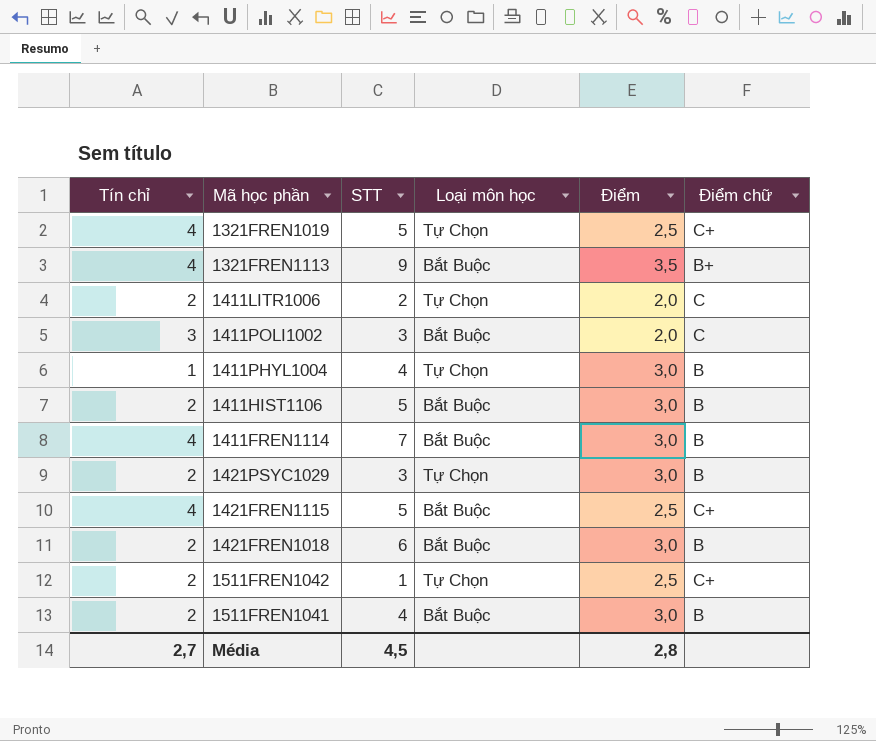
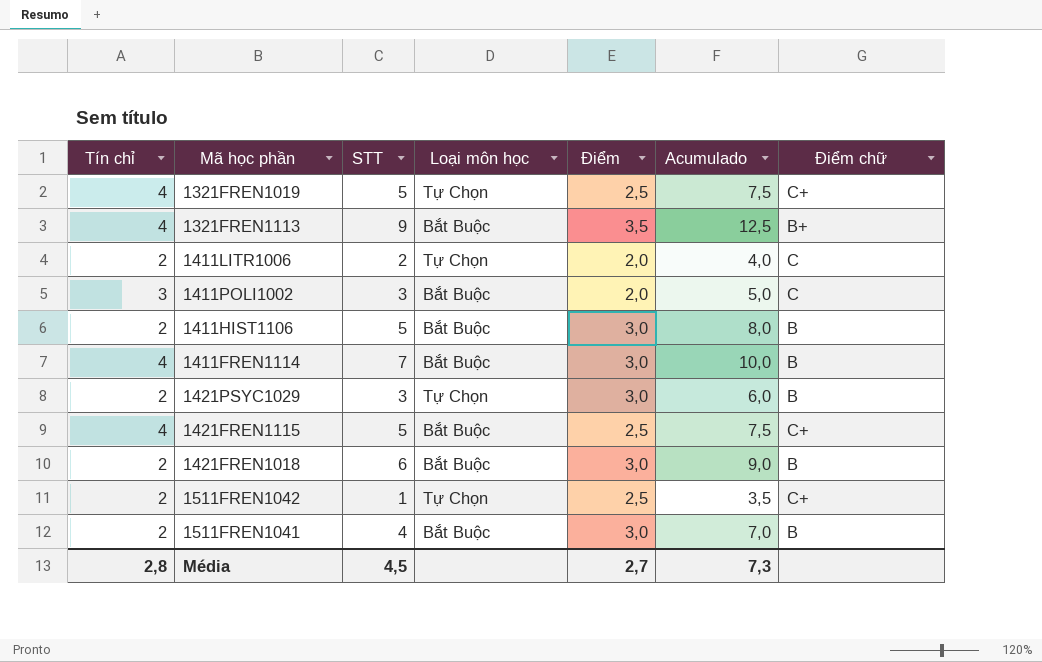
column Acumulado | formula: none -> [STT] + [Điểm]
row 1411PHYL1004: 1 | 4 | Tự Chọn | 3,0 | B -> none
Média | Tín chỉ: 2,7 -> 2,8
Média | Điểm: 2,8 -> 2,7

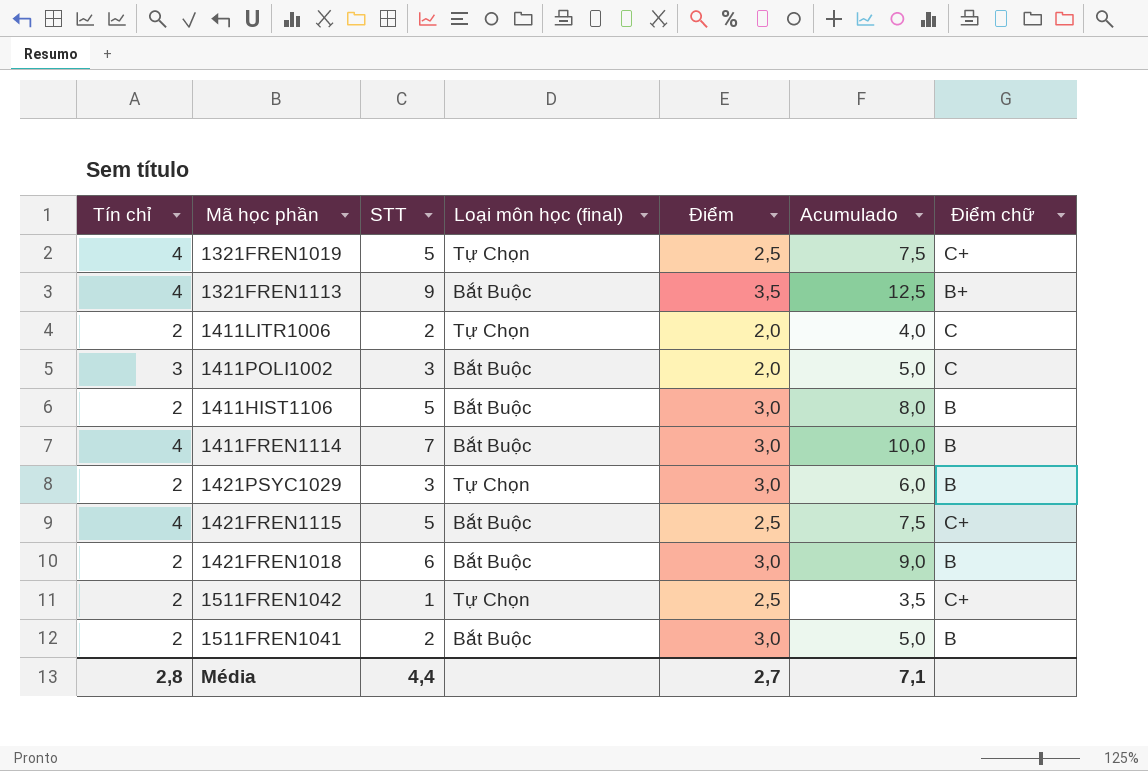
column name: Loại môn học -> Loại môn học (final)
1511FREN1041 | STT: 4 -> 2
1511FREN1041 | Acumulado: 7,0 -> 5,0
Média | STT: 4,5 -> 4,4
Média | Acumulado: 7,3 -> 7,1

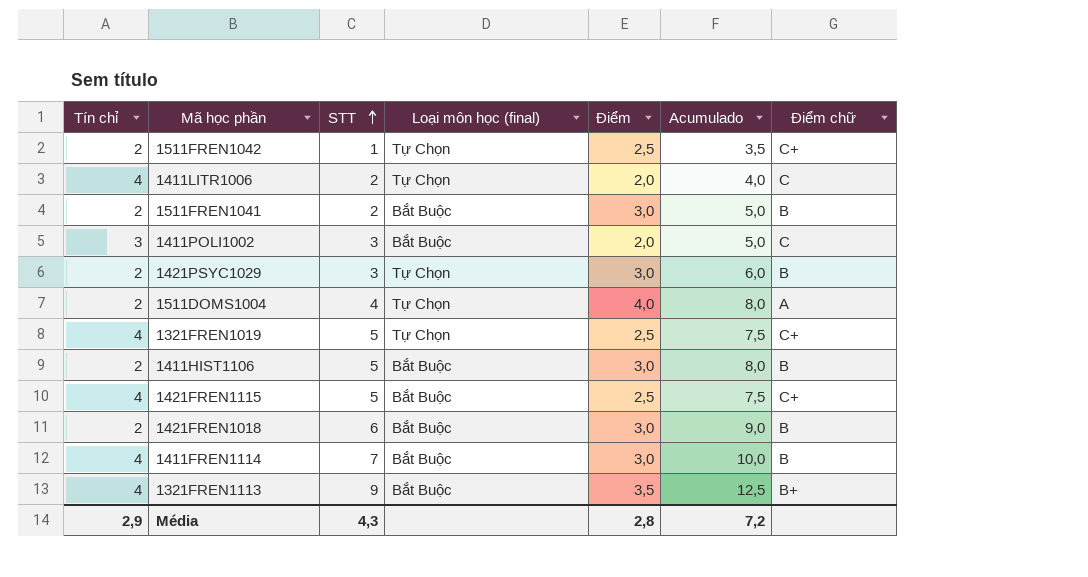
row order: none -> STT ascending
1411LITR1006 | Tín chỉ: 2 -> 4
row 1511DOMS1004: none -> 2 | 4 | Tự Chọn | 4,0 | 8,0 | A
Média | Tín chỉ: 2,8 -> 2,9
Média | STT: 4,4 -> 4,3
Média | Điểm: 2,7 -> 2,8
Média | Acumulado: 7,1 -> 7,2

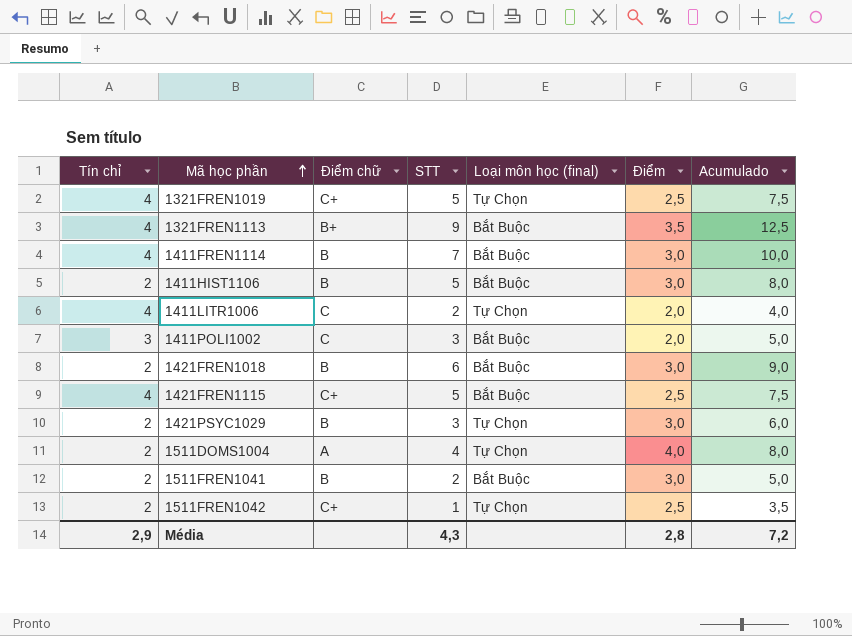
row order: STT ascending -> Mã học phần ascending
column Điểm chữ | position: 7 -> 3

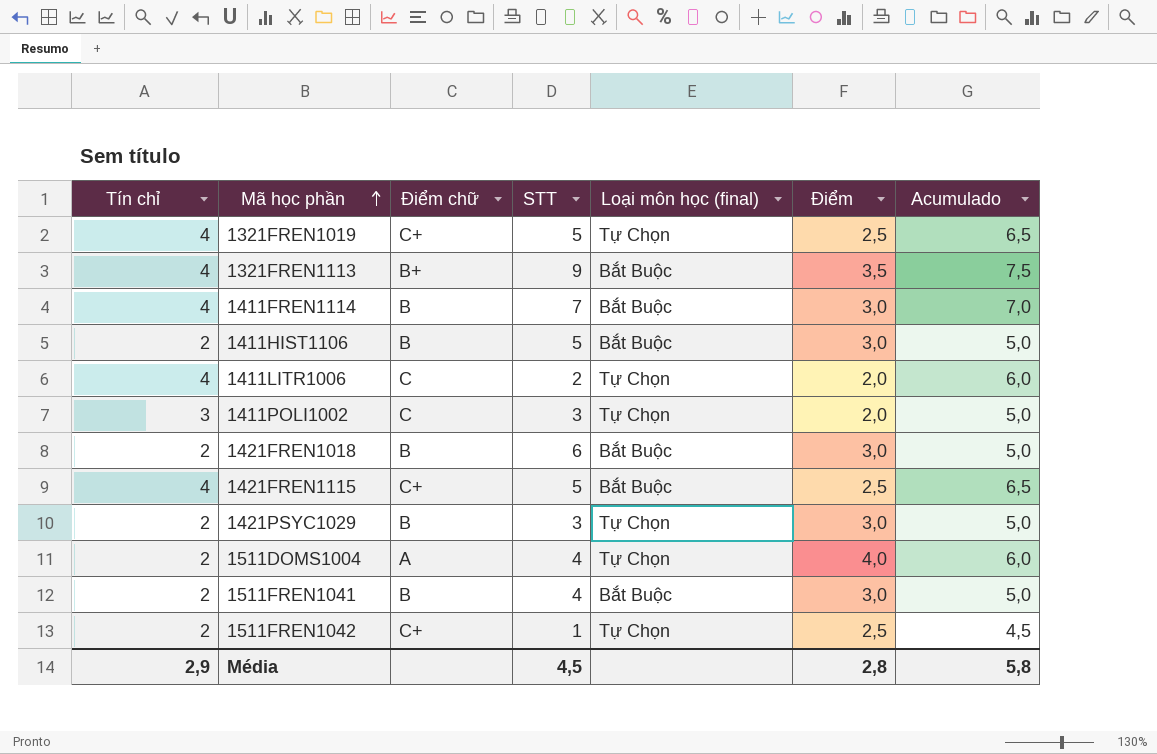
column Acumulado | formula: [STT] + [Điểm] -> [Tín chỉ] + [Điểm]
1411POLI1002 | Loại môn học (final): Bắt Buộc -> Tự Chọn
1511FREN1041 | STT: 2 -> 4
Média | STT: 4,3 -> 4,5
Média | Acumulado: 7,2 -> 5,8

